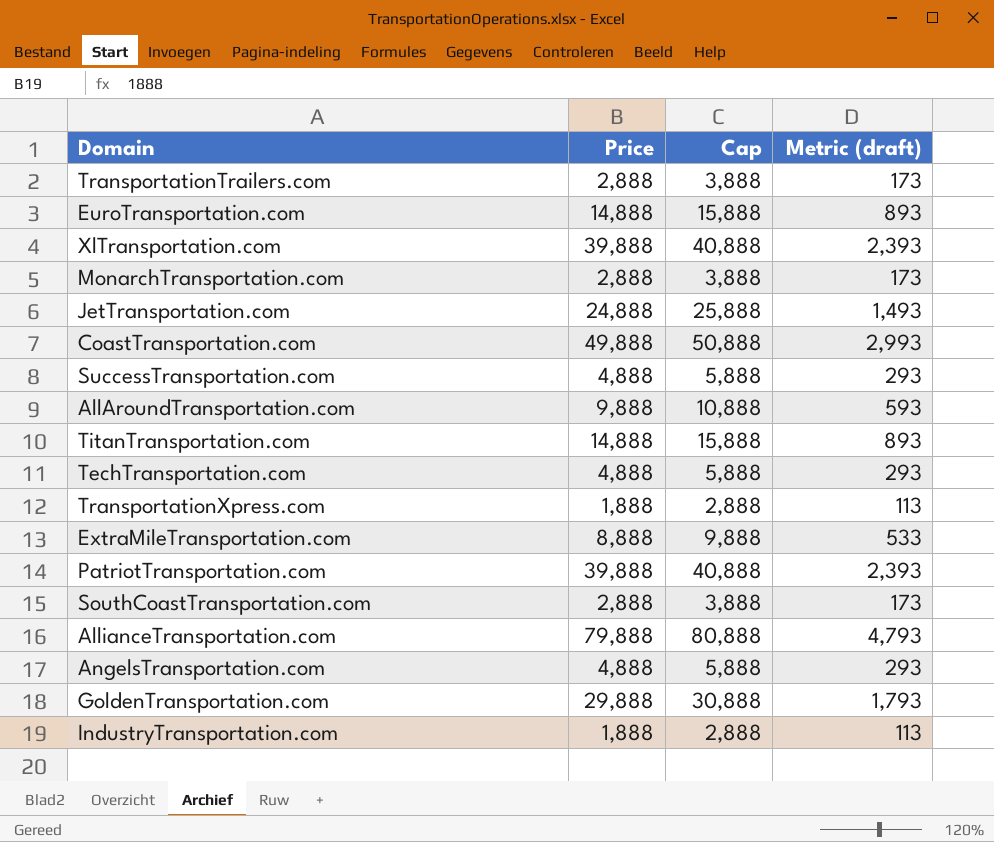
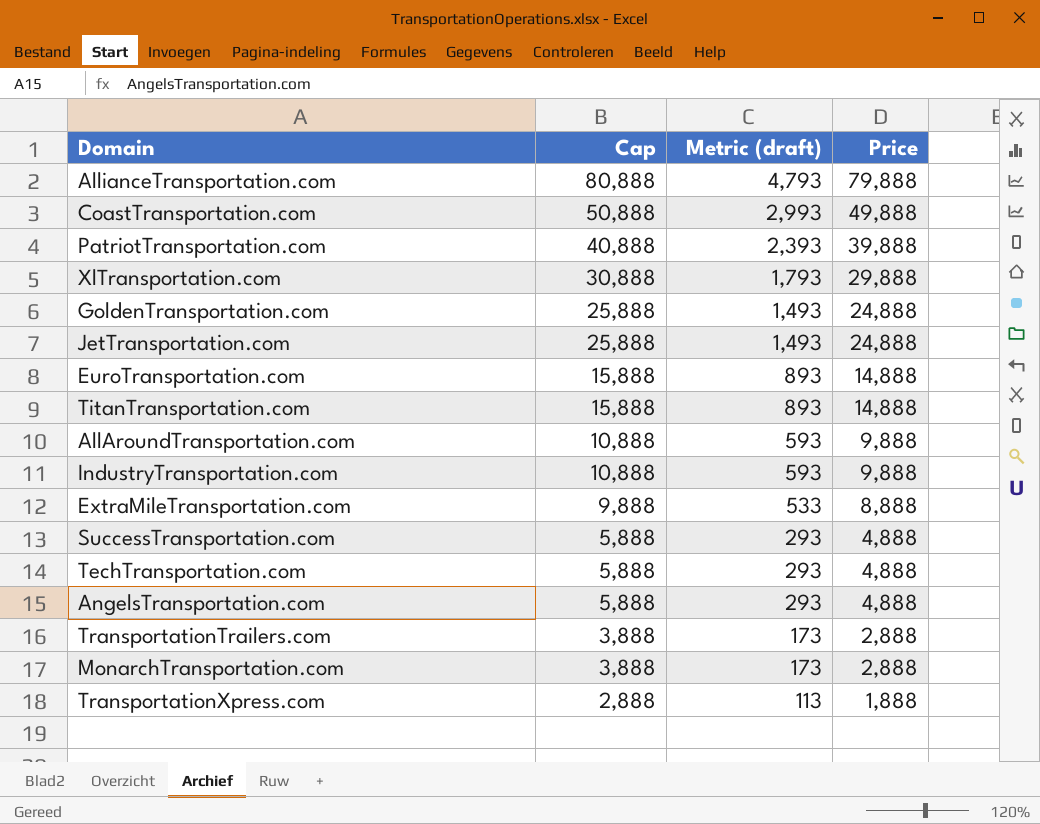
row order: none -> Cap descending
column Price | position: 2 -> 4
row SouthCoastTransportation.com: 2,888 | 3,888 | 173 -> none
XlTransportation.com | Cap: 40,888 -> 30,888
XlTransportation.com | Metric (draft): 2,393 -> 1,793
XlTransportation.com | Price: 39,888 -> 29,888
GoldenTransportation.com | Cap: 30,888 -> 25,888
GoldenTransportation.com | Metric (draft): 1,793 -> 1,493
GoldenTransportation.com | Price: 29,888 -> 24,888
IndustryTransportation.com | Cap: 2,888 -> 10,888
IndustryTransportation.com | Metric (draft): 113 -> 593
IndustryTransportation.com | Price: 1,888 -> 9,888

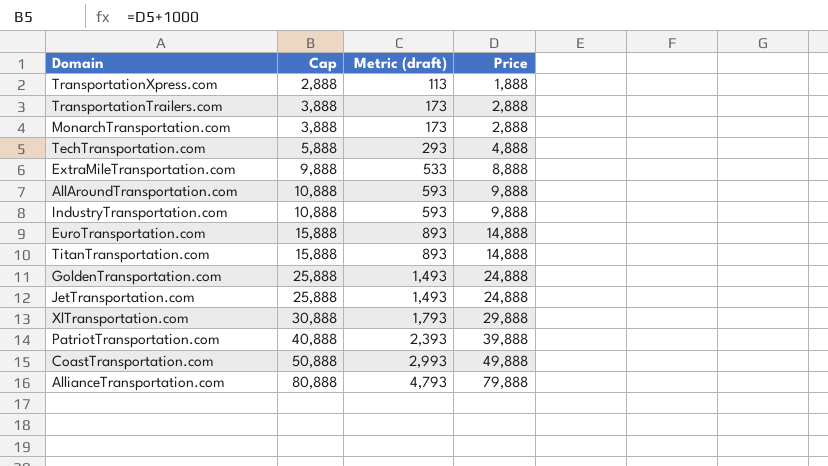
row order: Cap descending -> Cap ascending
row SuccessTransportation.com: 5,888 | 293 | 4,888 -> none
row AngelsTransportation.com: 5,888 | 293 | 4,888 -> none

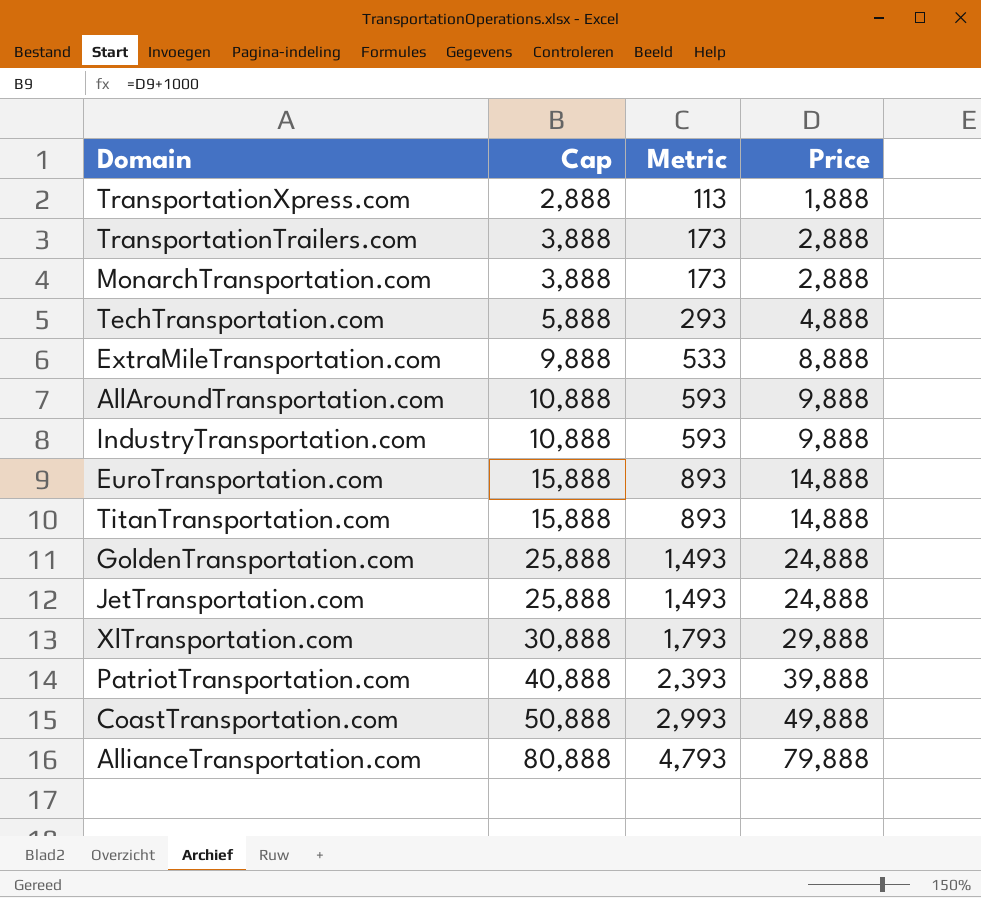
column name: Metric (draft) -> Metric

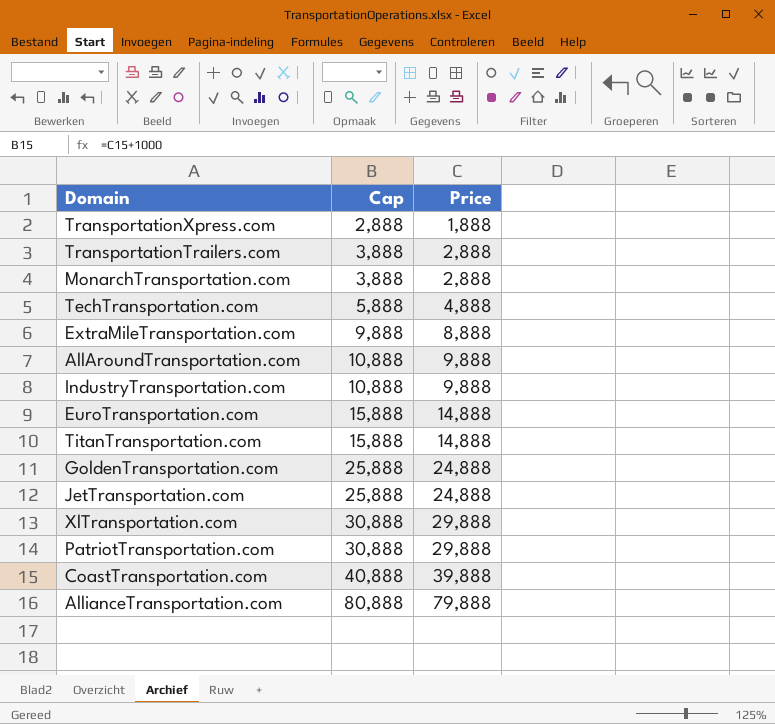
column Metric | formula: [Price] * 0.06 -> none
PatriotTransportation.com | Cap: 40,888 -> 30,888
PatriotTransportation.com | Price: 39,888 -> 29,888
CoastTransportation.com | Cap: 50,888 -> 40,888
CoastTransportation.com | Price: 49,888 -> 39,888

